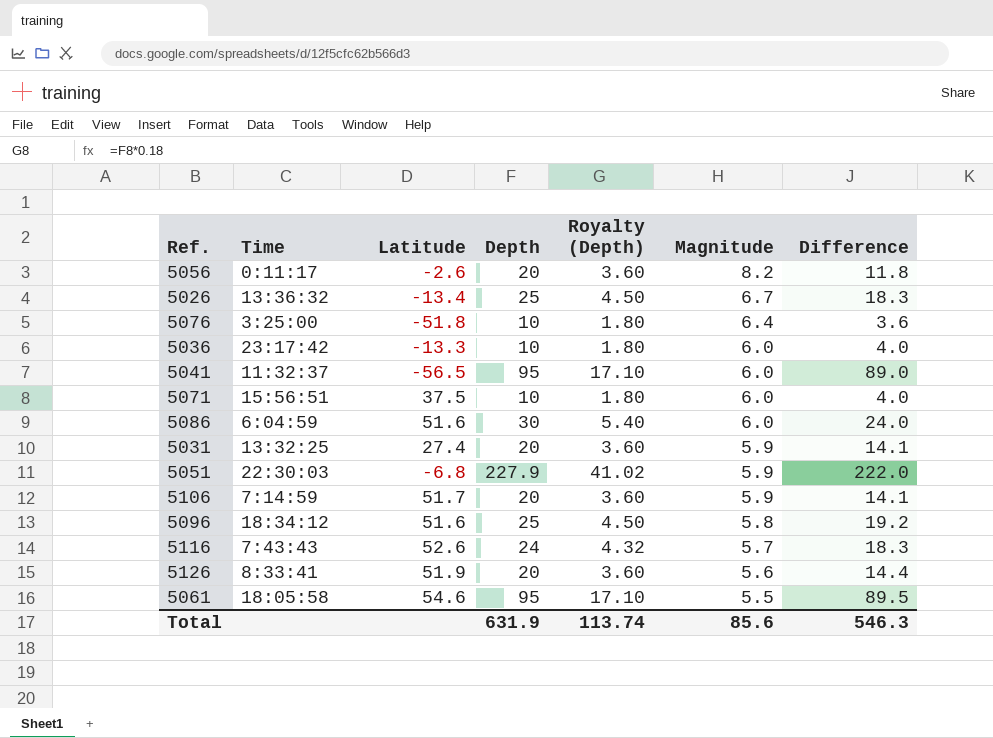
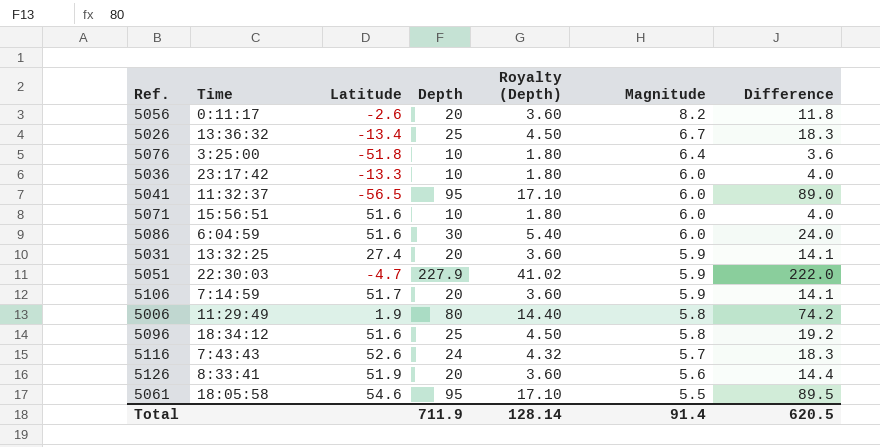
5071 | Latitude: 37.5 -> 51.6
5051 | Latitude: -6.8 -> -4.7
row 5006: none -> 11:29:49 | 1.9 | 80 | 14.40 | 5.8 | 74.2
Total | Depth: 631.9 -> 711.9
Total | Royalty (Depth): 113.74 -> 128.14
Total | Magnitude: 85.6 -> 91.4
Total | Difference: 546.3 -> 620.5

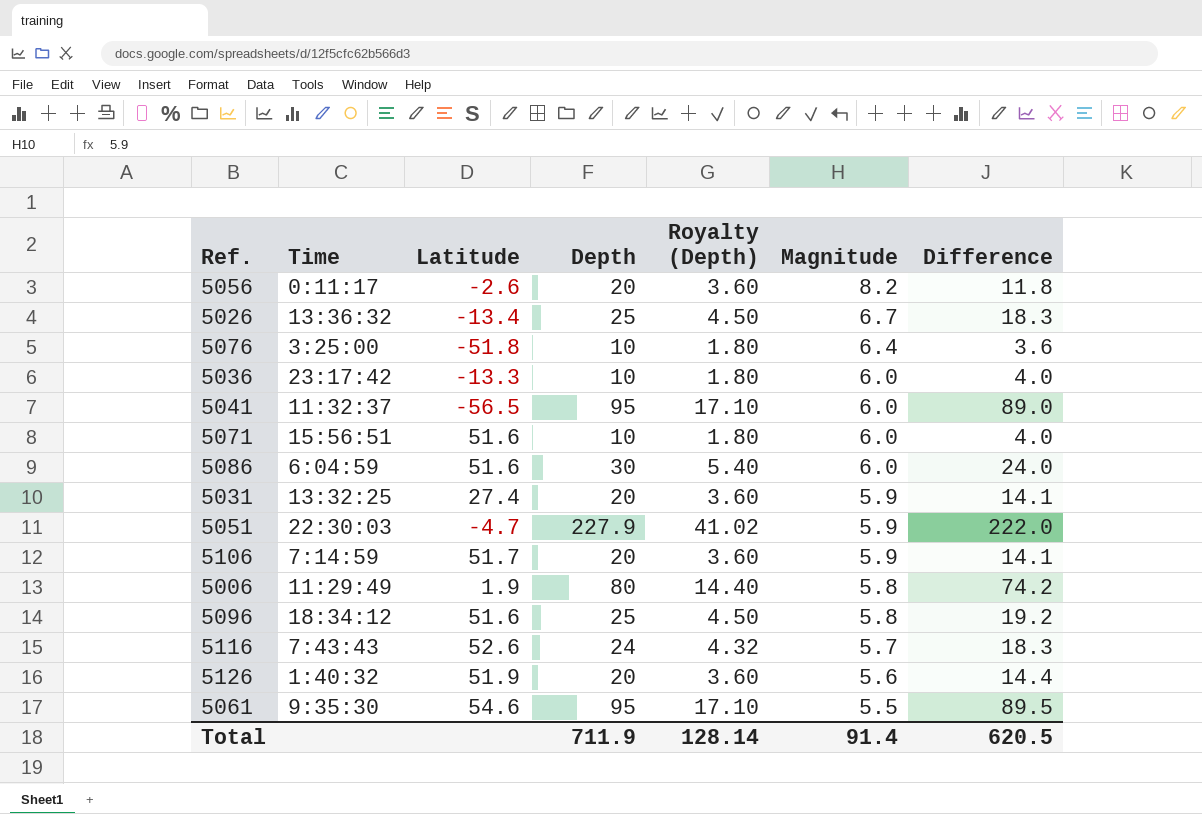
5126 | Time: 8:33:41 -> 1:40:32
5061 | Time: 18:05:58 -> 9:35:30

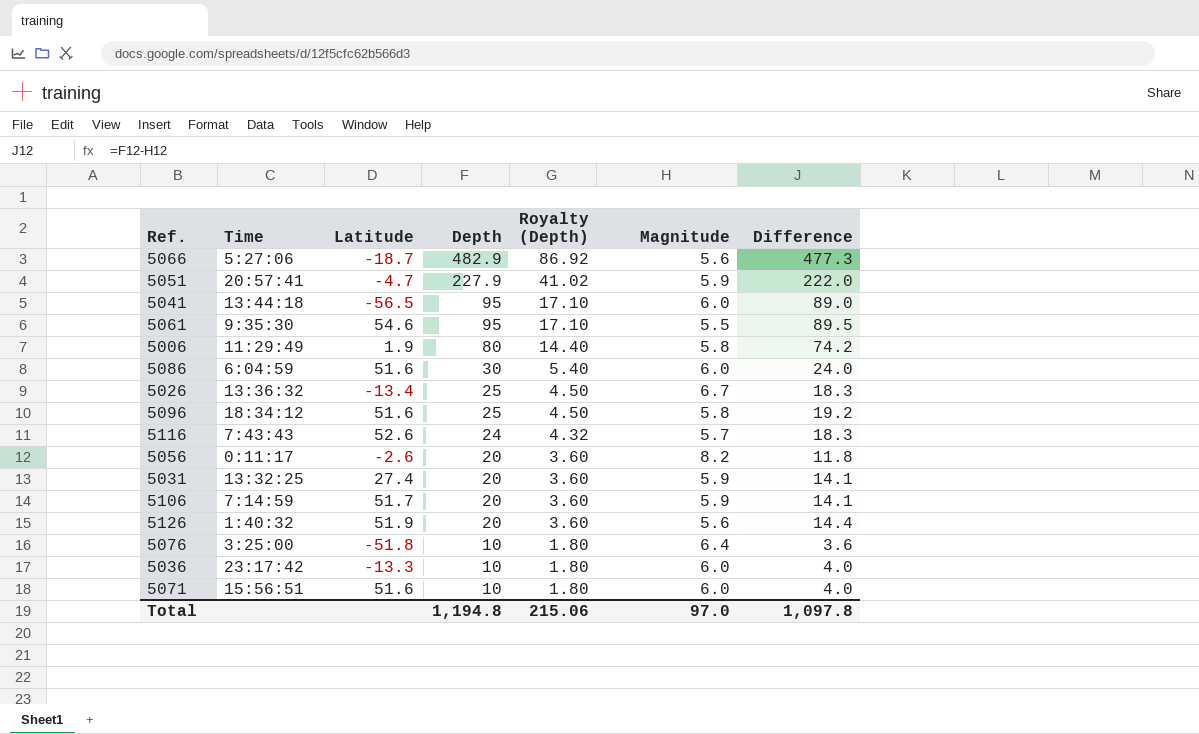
row order: Magnitude descending -> Depth descending
row 5066: none -> 5:27:06 | -18.7 | 482.9 | 86.92 | 5.6 | 477.3
5051 | Time: 22:30:03 -> 20:57:41
5041 | Time: 11:32:37 -> 13:44:18
Total | Depth: 711.9 -> 1,194.8
Total | Royalty (Depth): 128.14 -> 215.06
Total | Magnitude: 91.4 -> 97.0
Total | Difference: 620.5 -> 1,097.8

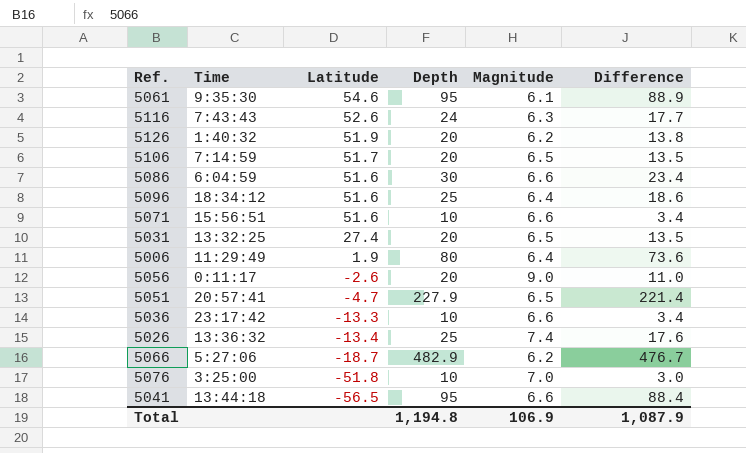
row order: Depth descending -> Latitude descending
column Royalty (Depth) | formula: [Depth] * 0.18 -> none
5061 | Magnitude: 5.5 -> 6.1
5061 | Difference: 89.5 -> 88.9
5116 | Magnitude: 5.7 -> 6.3
5116 | Difference: 18.3 -> 17.7
5126 | Magnitude: 5.6 -> 6.2
5126 | Difference: 14.4 -> 13.8
5106 | Magnitude: 5.9 -> 6.5
5106 | Difference: 14.1 -> 13.5
5086 | Magnitude: 6.0 -> 6.6
5086 | Difference: 24.0 -> 23.4
5096 | Magnitude: 5.8 -> 6.4
5096 | Difference: 19.2 -> 18.6
5071 | Magnitude: 6.0 -> 6.6
5071 | Difference: 4.0 -> 3.4
5031 | Magnitude: 5.9 -> 6.5
5031 | Difference: 14.1 -> 13.5
5006 | Magnitude: 5.8 -> 6.4
5006 | Difference: 74.2 -> 73.6
5056 | Magnitude: 8.2 -> 9.0
5056 | Difference: 11.8 -> 11.0
5051 | Magnitude: 5.9 -> 6.5
5051 | Difference: 222.0 -> 221.4
5036 | Magnitude: 6.0 -> 6.6
5036 | Difference: 4.0 -> 3.4
5026 | Magnitude: 6.7 -> 7.4
5026 | Difference: 18.3 -> 17.6
5066 | Magnitude: 5.6 -> 6.2
5066 | Difference: 477.3 -> 476.7
5076 | Magnitude: 6.4 -> 7.0
5076 | Difference: 3.6 -> 3.0
5041 | Magnitude: 6.0 -> 6.6
5041 | Difference: 89.0 -> 88.4
Total | Magnitude: 97.0 -> 106.9
Total | Difference: 1,097.8 -> 1,087.9

